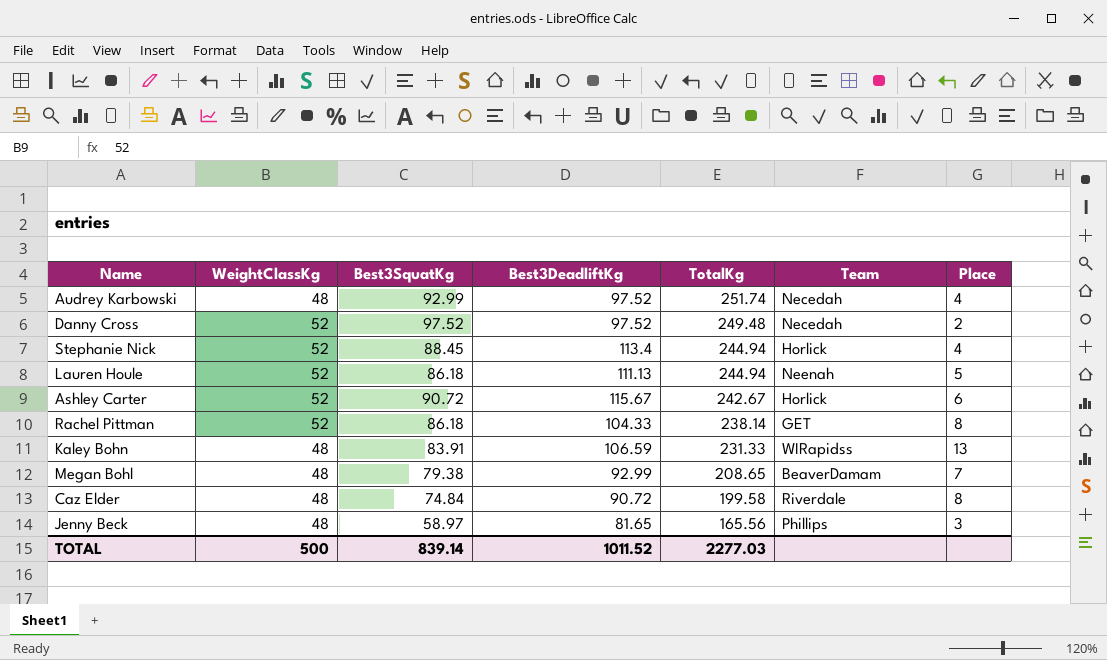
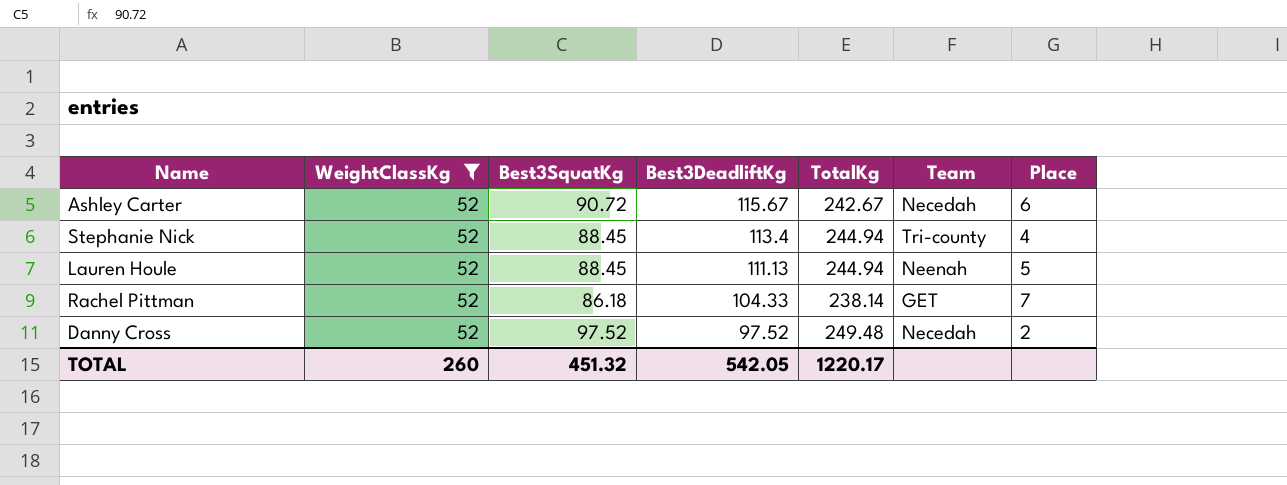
filter: none -> WeightClassKg = 52
row order: TotalKg descending -> Best3DeadliftKg descending
Ashley Carter | Team: Horlick -> Necedah
Stephanie Nick | Team: Horlick -> Tri-county
Lauren Houle | Best3SquatKg: 86.18 -> 88.45
Rachel Pittman | Place: 8 -> 7
TOTAL | WeightClassKg: 500 -> 260
TOTAL | Best3SquatKg: 839.14 -> 451.32
TOTAL | Best3DeadliftKg: 1011.52 -> 542.05
TOTAL | TotalKg: 2277.03 -> 1220.17

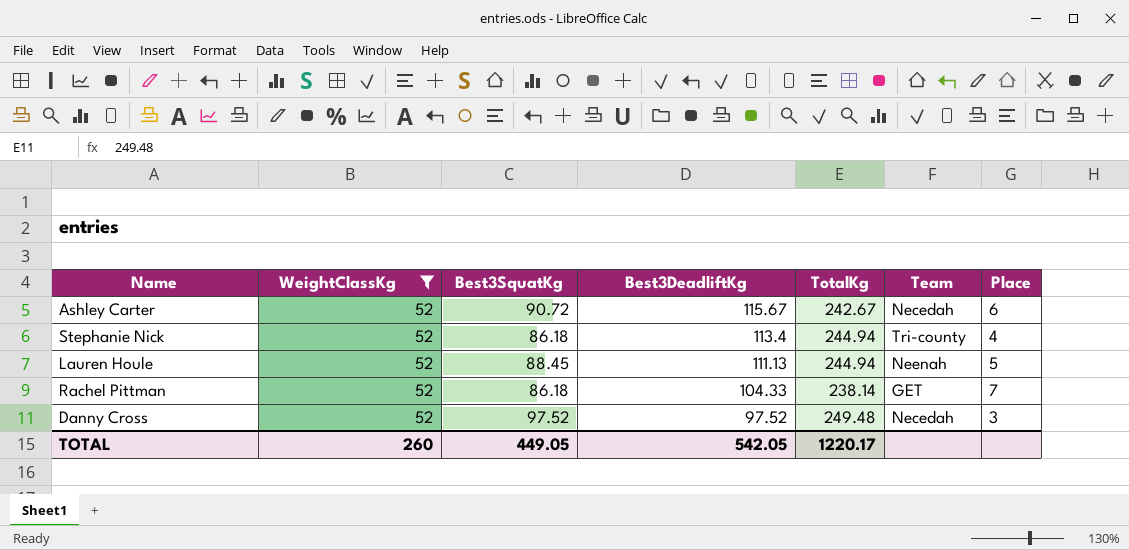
Stephanie Nick | Best3SquatKg: 88.45 -> 86.18
Danny Cross | Place: 2 -> 3
TOTAL | Best3SquatKg: 451.32 -> 449.05

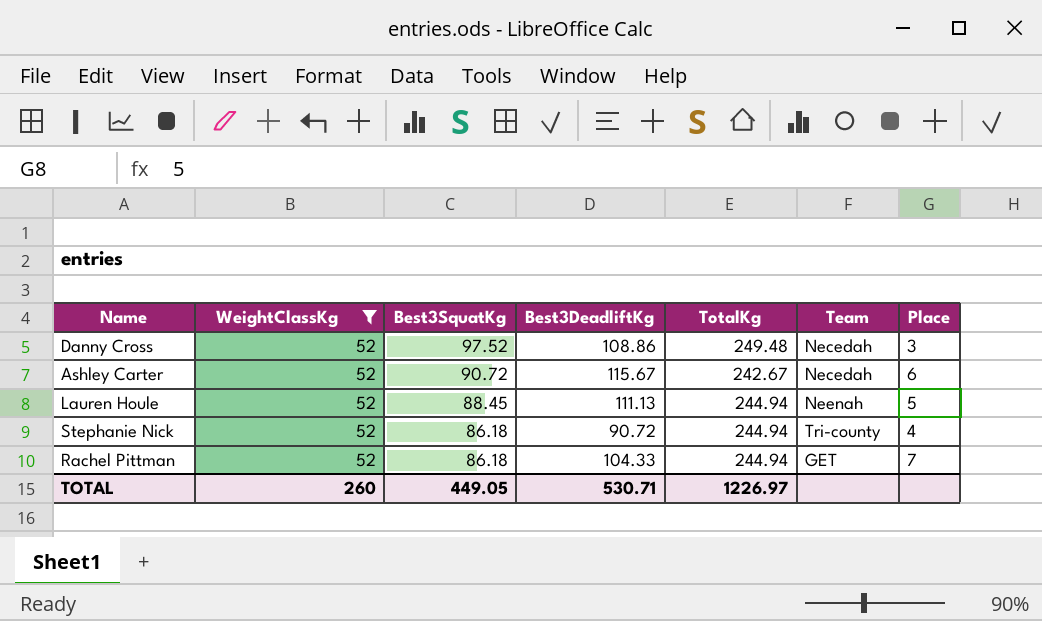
row order: Best3DeadliftKg descending -> Best3SquatKg descending
Danny Cross | Best3DeadliftKg: 97.52 -> 108.86
Stephanie Nick | Best3DeadliftKg: 113.4 -> 90.72
Rachel Pittman | TotalKg: 238.14 -> 244.94
TOTAL | Best3DeadliftKg: 542.05 -> 530.71
TOTAL | TotalKg: 1220.17 -> 1226.97

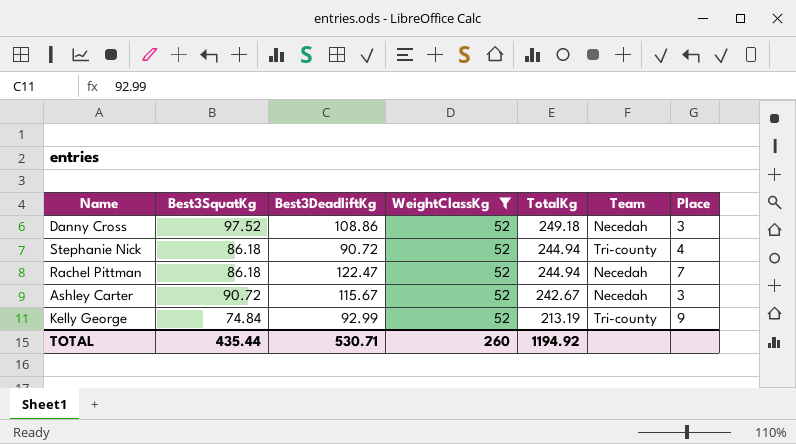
row order: Best3SquatKg descending -> TotalKg descending
column WeightClassKg | position: 2 -> 4
row Lauren Houle: 52 | 88.45 | 111.13 | 244.94 | Neenah | 5 -> none
Danny Cross | TotalKg: 249.48 -> 249.18
Rachel Pittman | Best3DeadliftKg: 104.33 -> 122.47
Rachel Pittman | Team: GET -> Necedah
Ashley Carter | Place: 6 -> 3
row Kelly George: none -> 74.84 | 92.99 | 52 | 213.19 | Tri-county | 9
TOTAL | Best3SquatKg: 449.05 -> 435.44
TOTAL | TotalKg: 1226.97 -> 1194.92

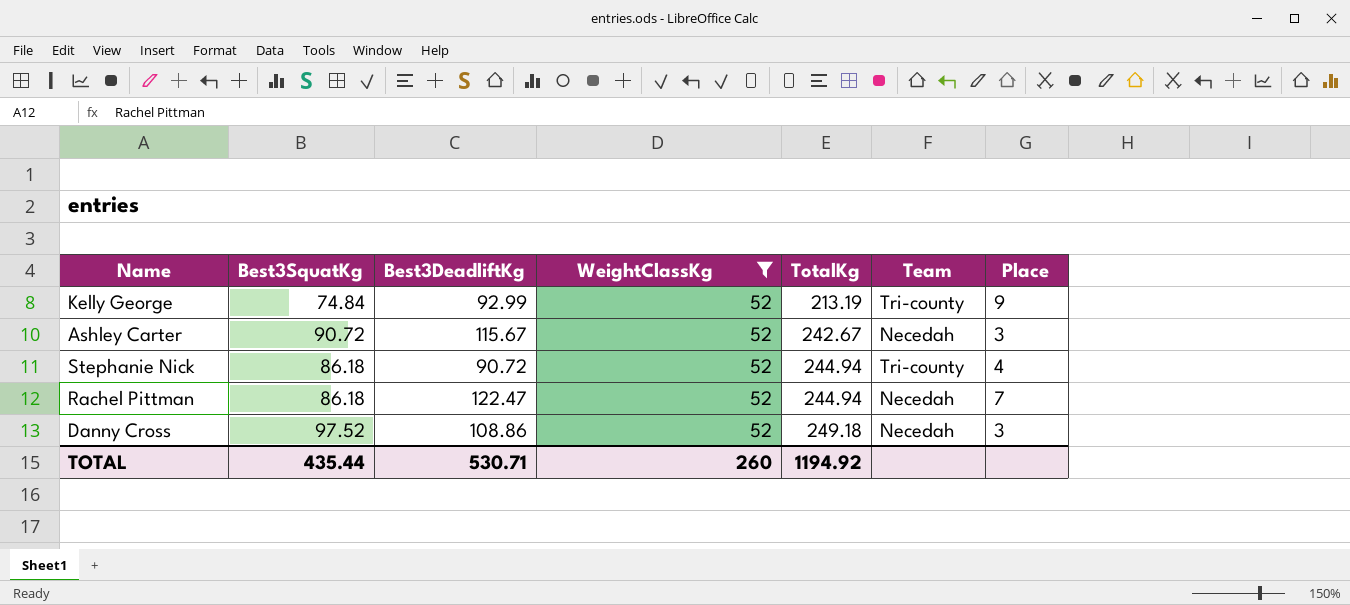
row order: TotalKg descending -> TotalKg ascending

